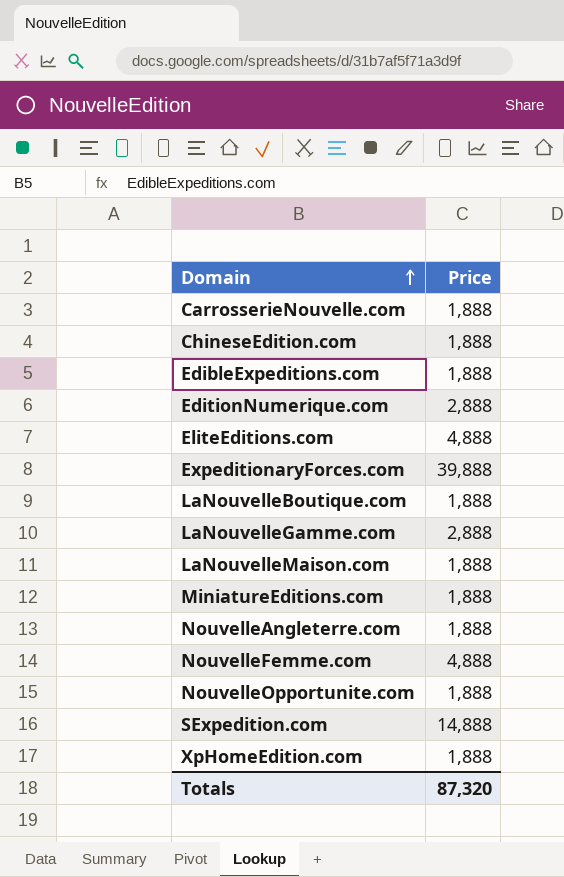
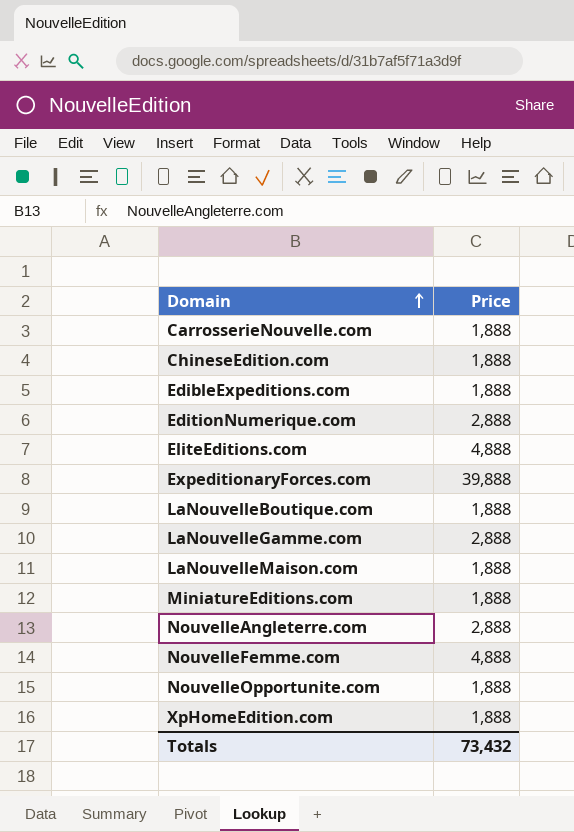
row SExpedition.com: 14,888 -> none
NouvelleAngleterre.com | Price: 1,888 -> 2,888
Totals | Price: 87,320 -> 73,432

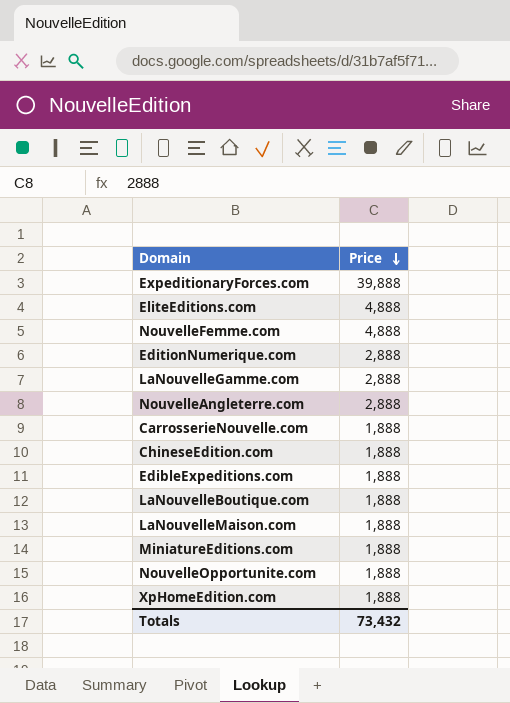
row order: Domain ascending -> Price descending

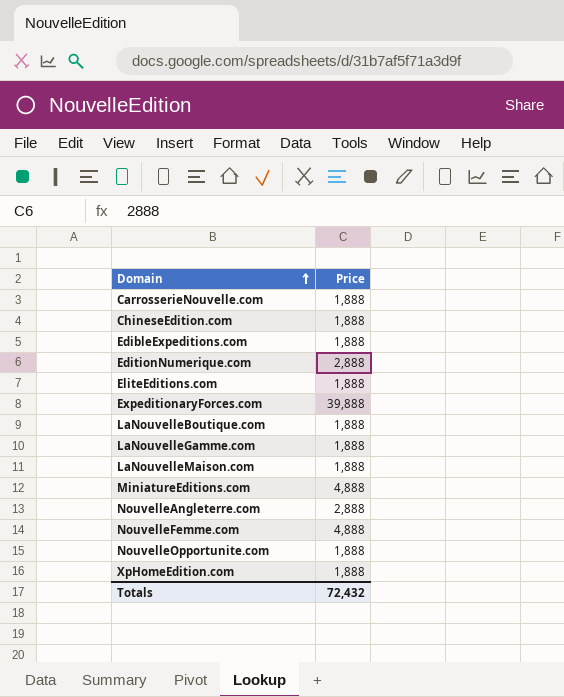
row order: Price descending -> Domain ascending
EliteEditions.com | Price: 4,888 -> 1,888
LaNouvelleGamme.com | Price: 2,888 -> 1,888
MiniatureEditions.com | Price: 1,888 -> 4,888
Totals | Price: 73,432 -> 72,432

